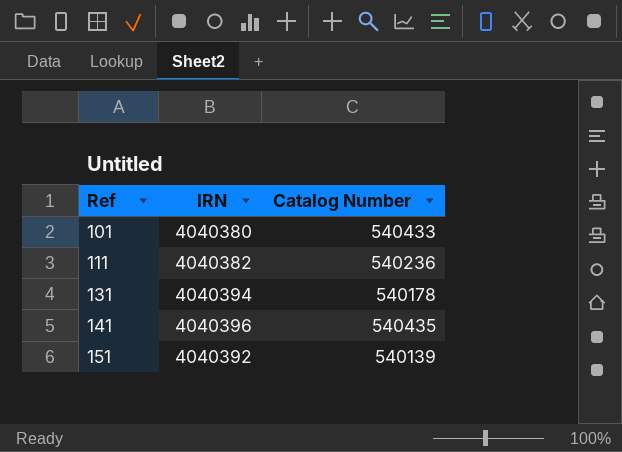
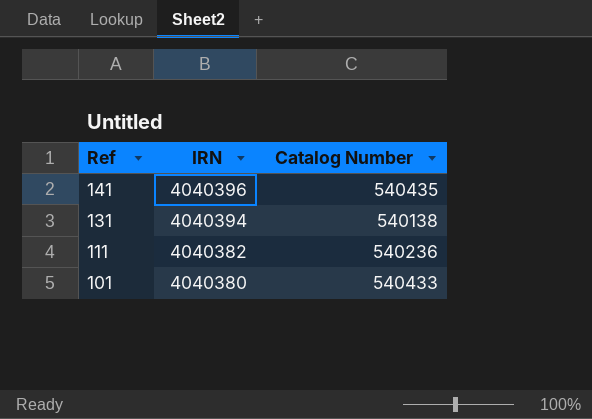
row order: Ref ascending -> Ref descending
row 151: 4040392 | 540139 -> none
131 | Catalog Number: 540178 -> 540138

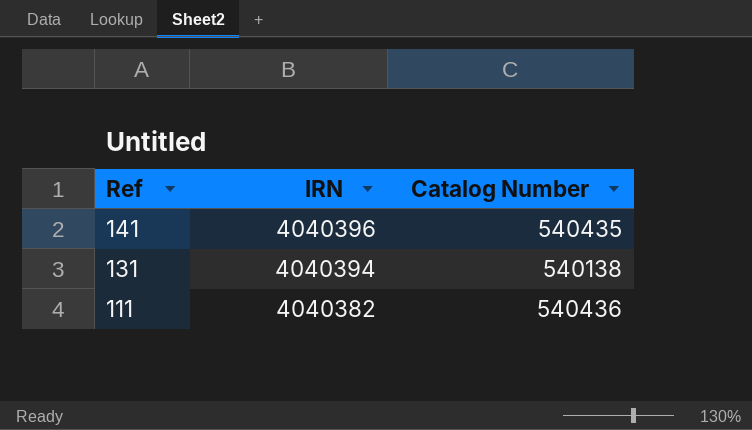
row 101: 4040380 | 540433 -> none
111 | Catalog Number: 540236 -> 540436

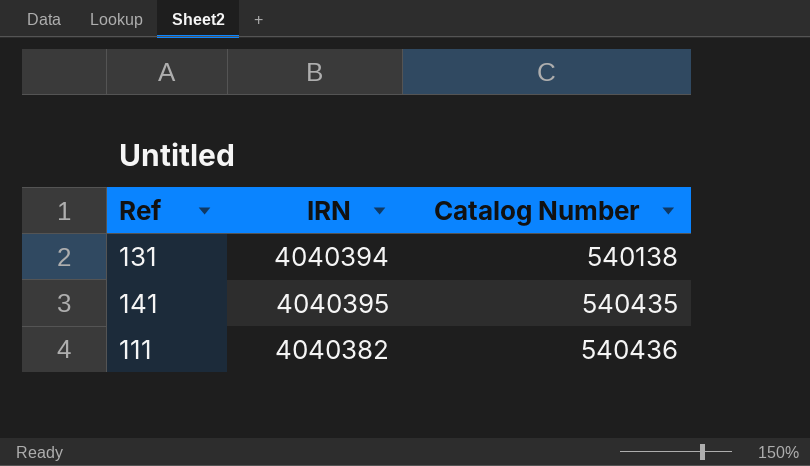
row order: Ref descending -> Catalog Number ascending
141 | IRN: 4040396 -> 4040395

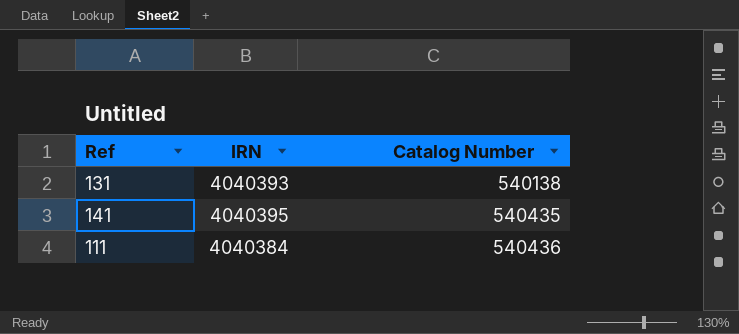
131 | IRN: 4040394 -> 4040393
111 | IRN: 4040382 -> 4040384

